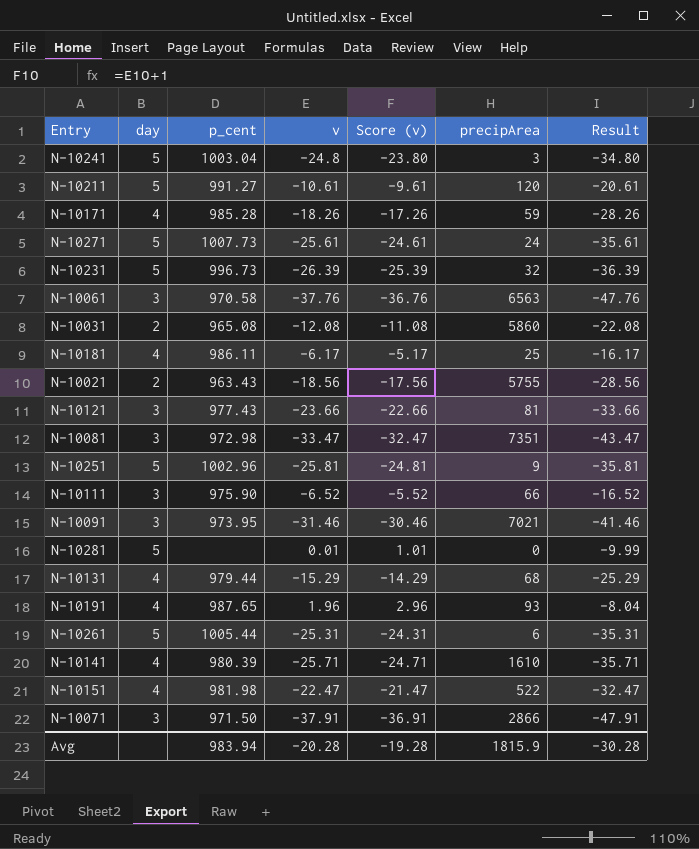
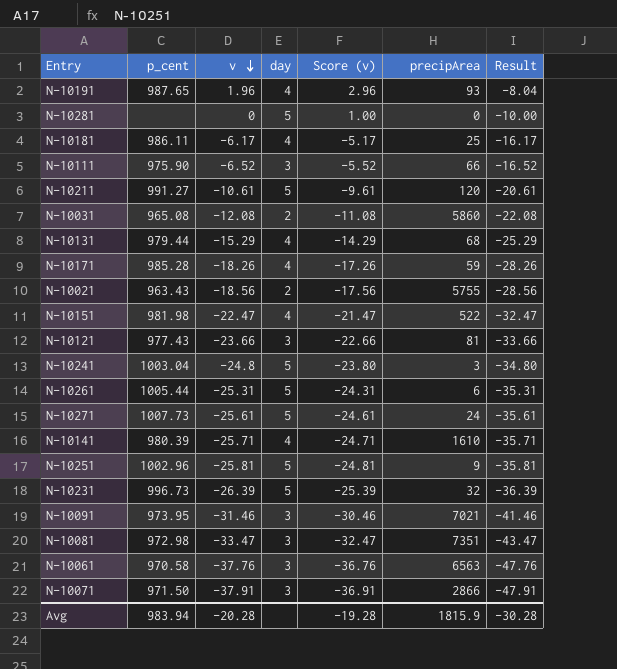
row order: none -> v descending
column day | position: 2 -> 4
N-10281 | v: 0.01 -> 0
N-10281 | Score (v): 1.01 -> 1.00
N-10281 | Result: -9.99 -> -10.00

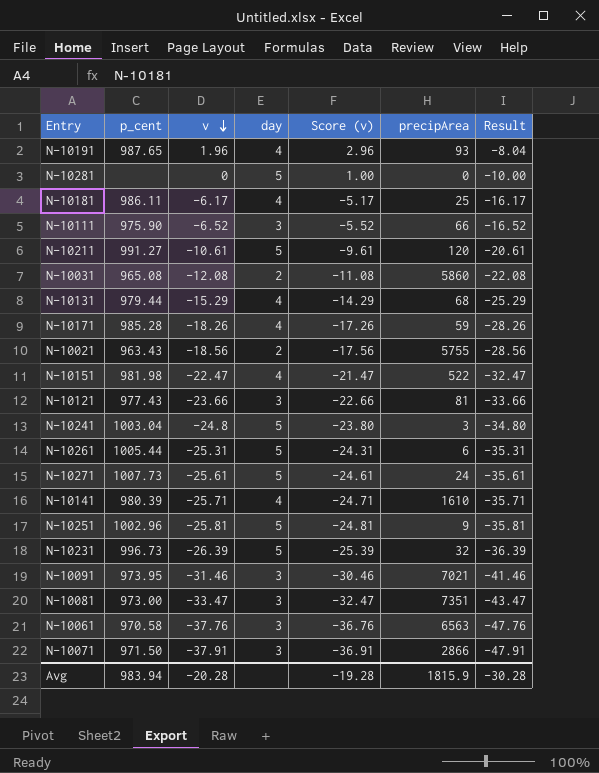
N-10081 | p_cent: 972.98 -> 973.00

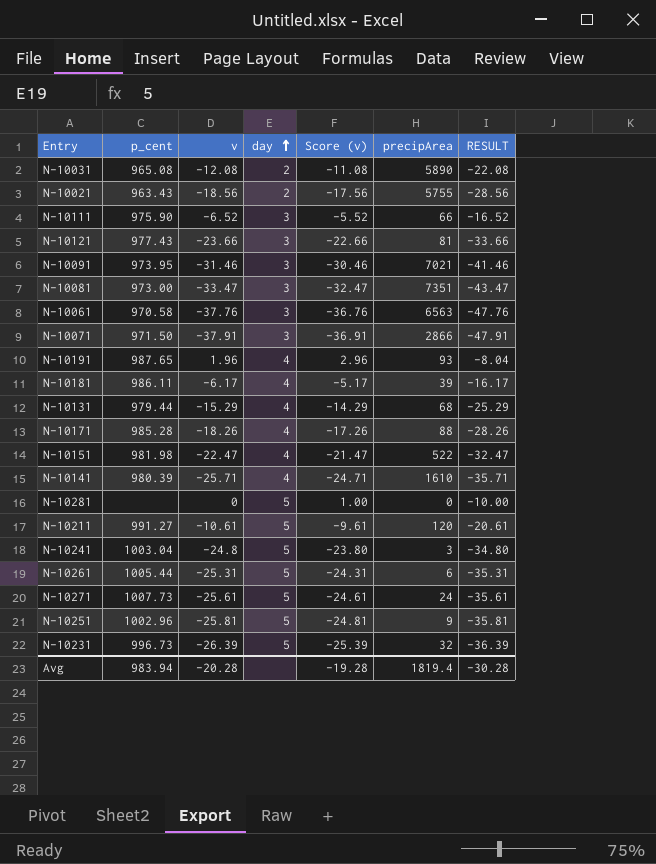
row order: v descending -> day ascending
column name: Result -> RESULT
N-10031 | precipArea: 5860 -> 5890
N-10181 | precipArea: 25 -> 39
N-10171 | precipArea: 59 -> 88
Avg | precipArea: 1815.9 -> 1819.4

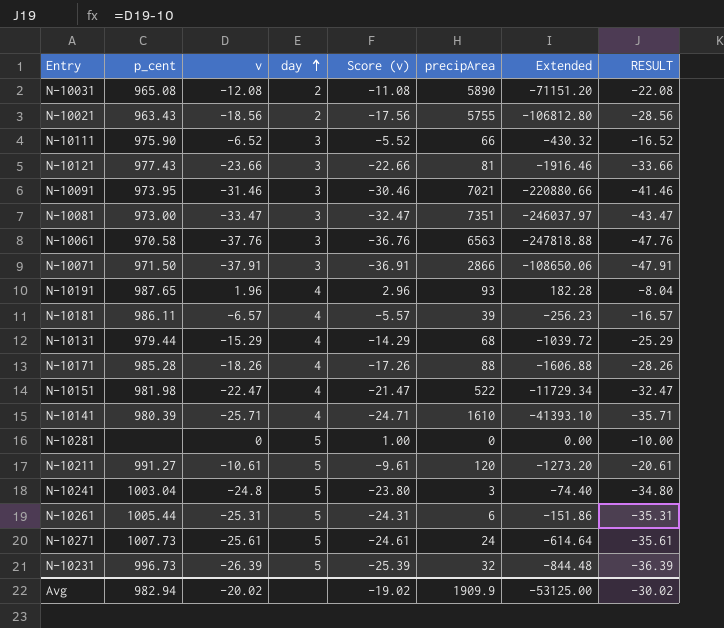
column Extended | formula: none -> [v] * [precipArea]
row N-10251: 1002.96 | -25.81 | 5 | -24.81 | 9 | -35.81 -> none
N-10181 | v: -6.17 -> -6.57
N-10181 | Score (v): -5.17 -> -5.57
N-10181 | RESULT: -16.17 -> -16.57
Avg | p_cent: 983.94 -> 982.94
Avg | v: -20.28 -> -20.02
Avg | Score (v): -19.28 -> -19.02
Avg | precipArea: 1819.4 -> 1909.9
Avg | RESULT: -30.28 -> -30.02

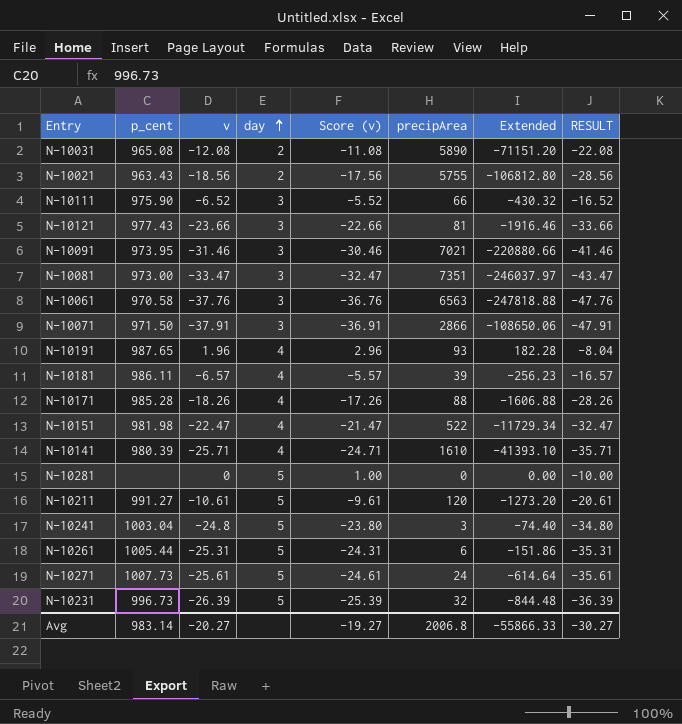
row N-10131: 979.44 | -15.29 | 4 | -14.29 | 68 | -1039.72 | -25.29 -> none
Avg | p_cent: 982.94 -> 983.14
Avg | v: -20.02 -> -20.27
Avg | Score (v): -19.02 -> -19.27
Avg | precipArea: 1909.9 -> 2006.8
Avg | Extended: -53125.00 -> -55866.33
Avg | RESULT: -30.02 -> -30.27

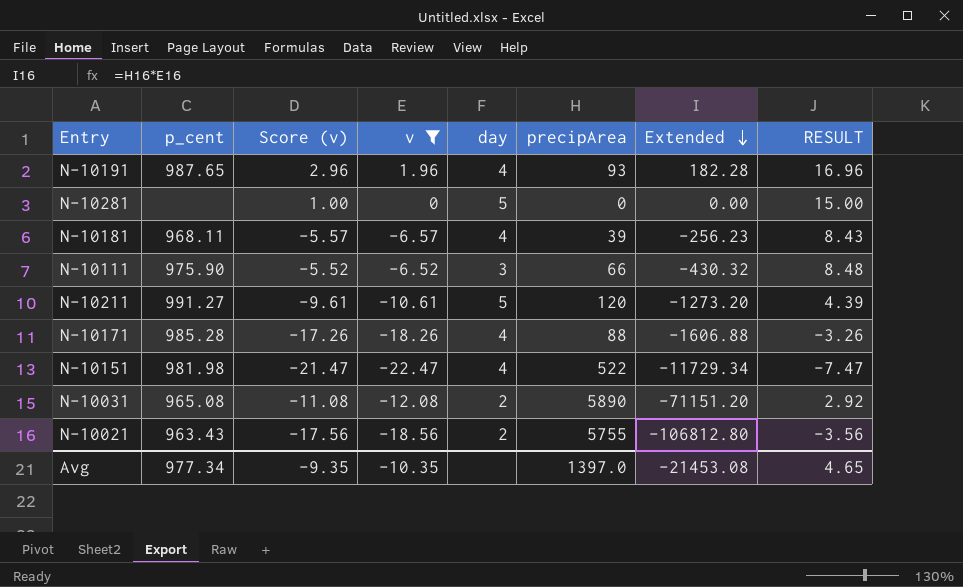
filter: none -> v >= -22.47
row order: day ascending -> Extended descending
column Score (v) | position: 5 -> 3
column RESULT | formula: [v] - 10 -> [v] + 15
N-10181 | p_cent: 986.11 -> 968.11
Avg | p_cent: 983.14 -> 977.34
Avg | Score (v): -19.27 -> -9.35
Avg | v: -20.27 -> -10.35
Avg | precipArea: 2006.8 -> 1397.0
Avg | Extended: -55866.33 -> -21453.08
Avg | RESULT: -30.27 -> 4.65

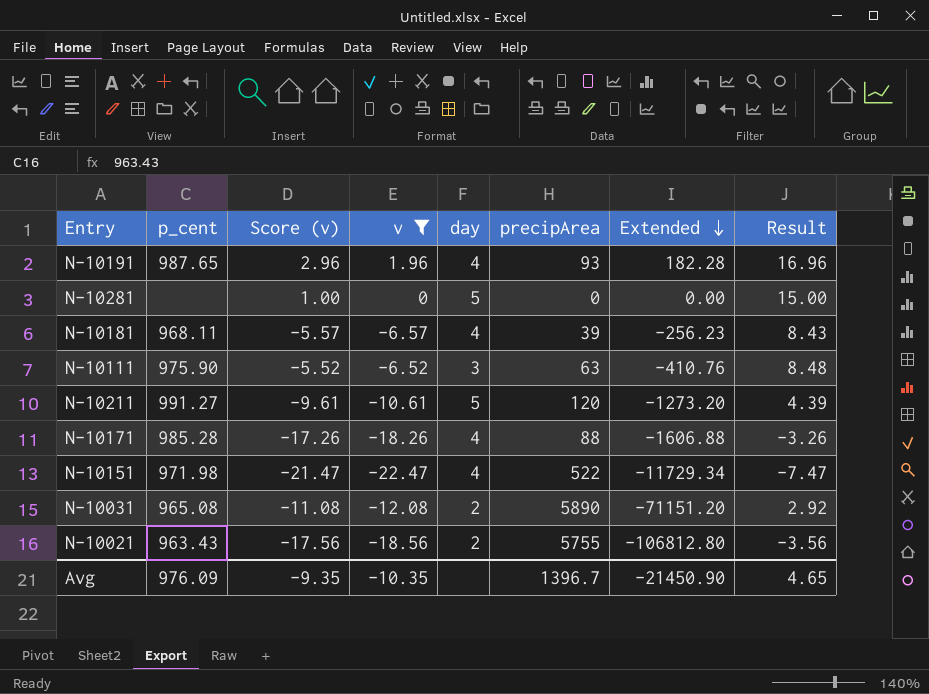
column name: RESULT -> Result
N-10111 | precipArea: 66 -> 63
N-10111 | Extended: -430.32 -> -410.76
N-10151 | p_cent: 981.98 -> 971.98
Avg | p_cent: 977.34 -> 976.09
Avg | precipArea: 1397.0 -> 1396.7
Avg | Extended: -21453.08 -> -21450.90

